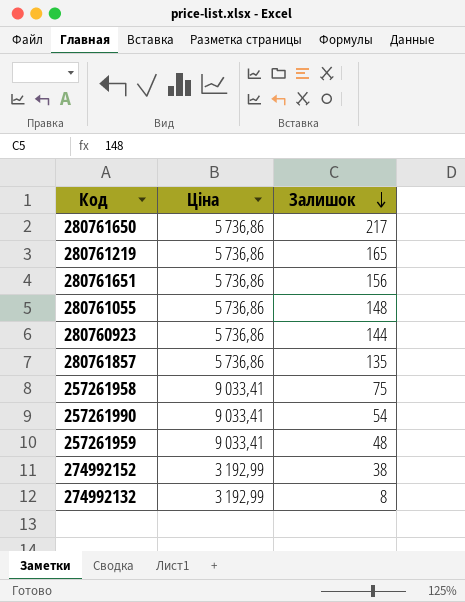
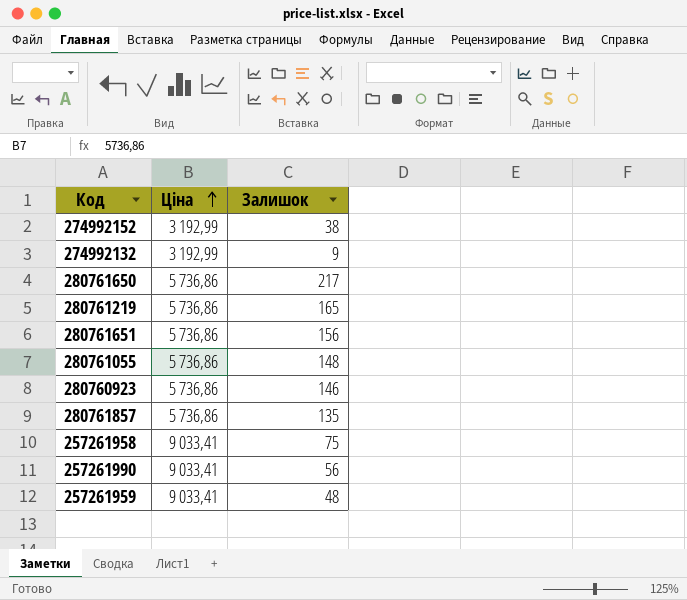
row order: Залишок descending -> Ціна ascending
274992132 | Залишок: 8 -> 9
280760923 | Залишок: 144 -> 146
257261990 | Залишок: 54 -> 56

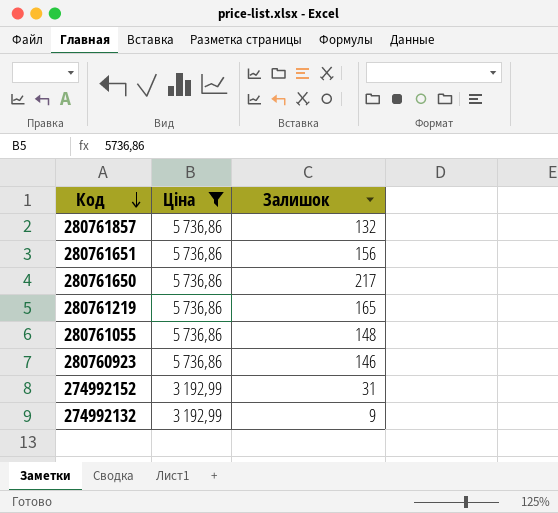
filter: none -> Ціна != 9 033,41
row order: Ціна ascending -> Код descending
280761857 | Залишок: 135 -> 132
274992152 | Залишок: 38 -> 31

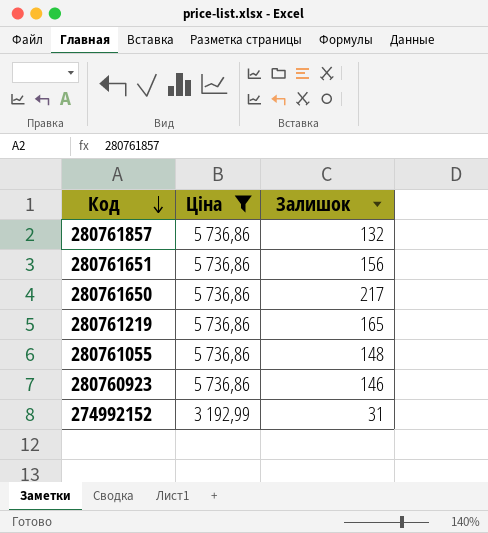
row 274992132: 3 192,99 | 9 -> none

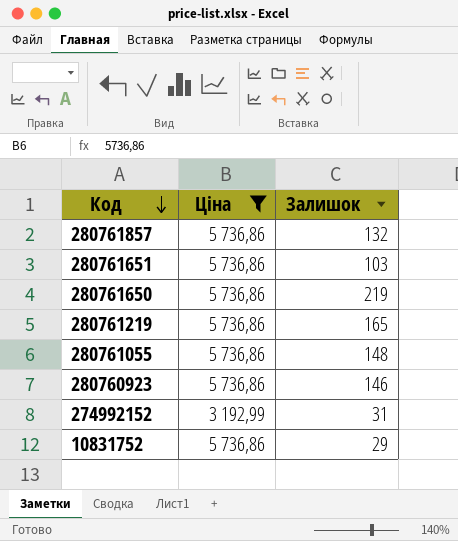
280761651 | Залишок: 156 -> 103
280761650 | Залишок: 217 -> 219
row 10831752: none -> 5 736,86 | 29

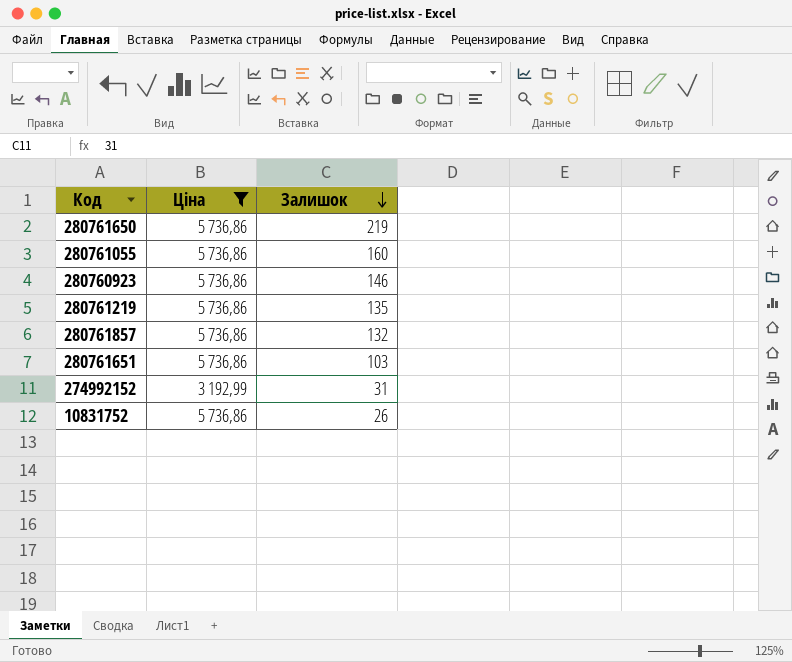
row order: Код descending -> Залишок descending
280761055 | Залишок: 148 -> 160
280761219 | Залишок: 165 -> 135
10831752 | Залишок: 29 -> 26

